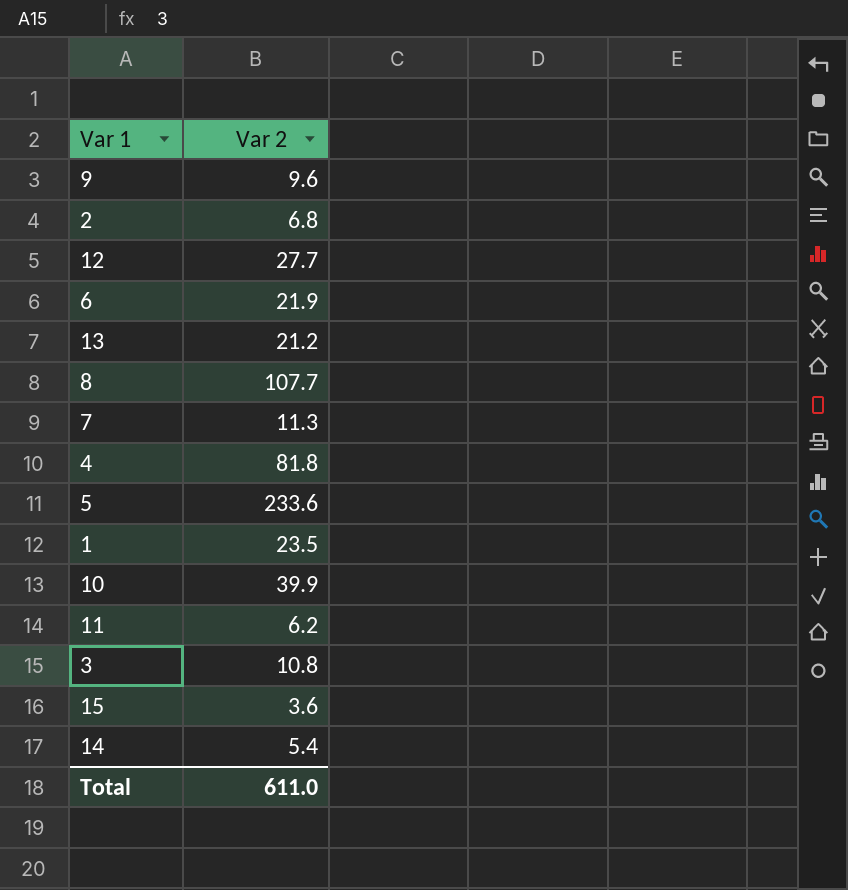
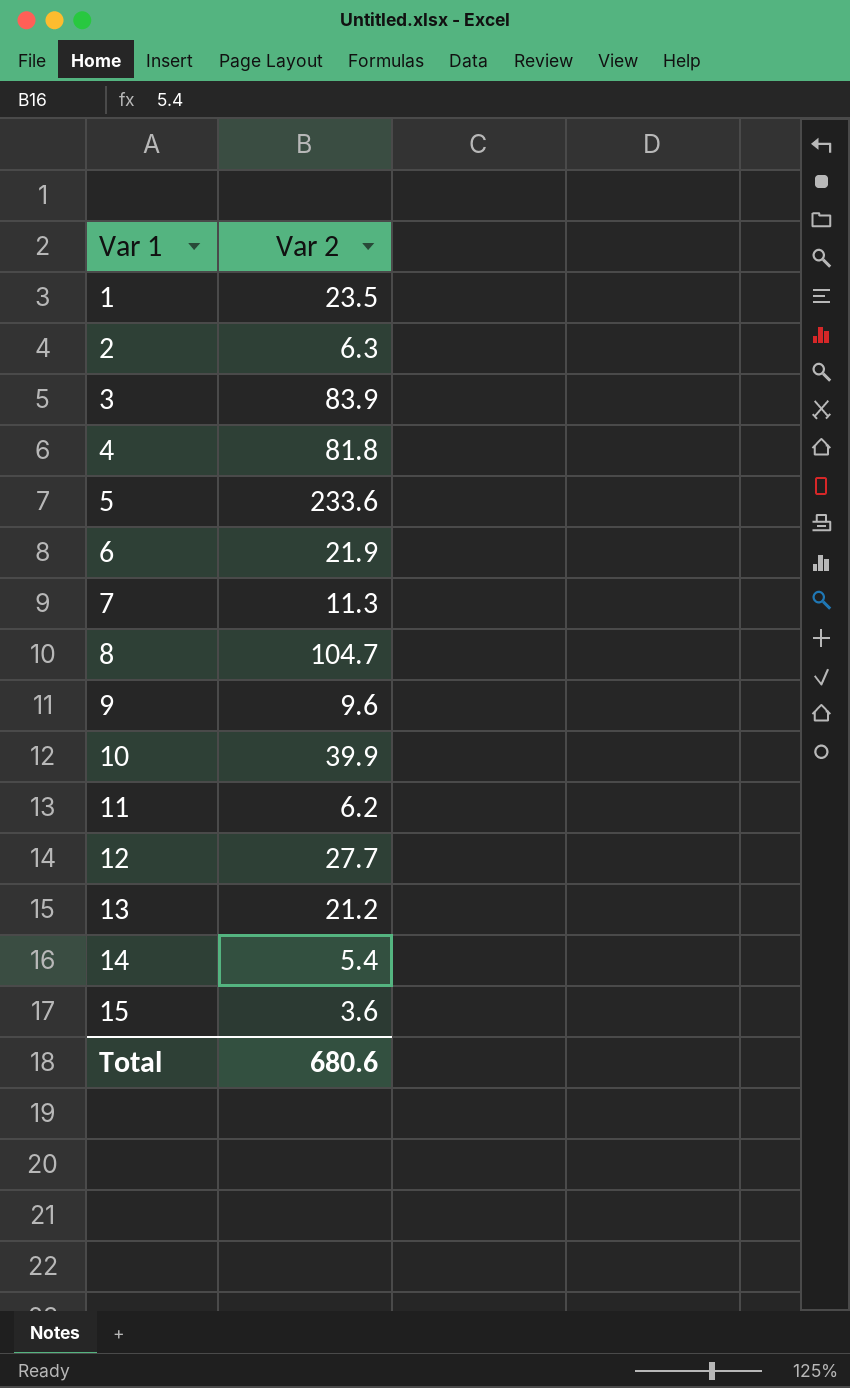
row order: none -> Var 1 ascending
2 | Var 2: 6.8 -> 6.3
3 | Var 2: 10.8 -> 83.9
8 | Var 2: 107.7 -> 104.7
Total | Var 2: 611.0 -> 680.6

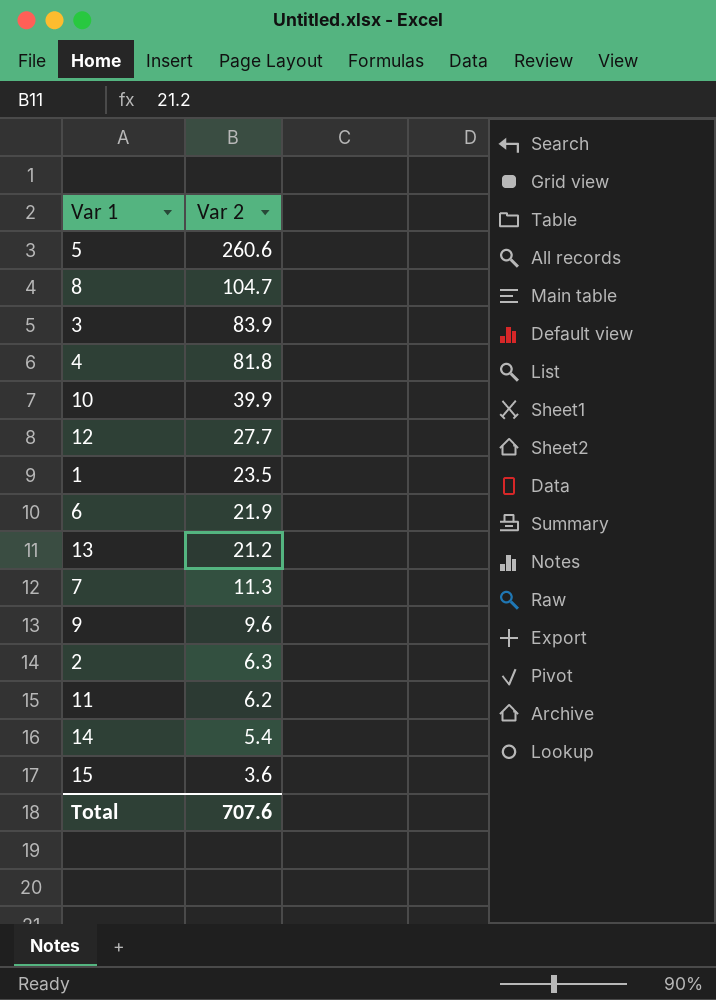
row order: Var 1 ascending -> Var 2 descending
5 | Var 2: 233.6 -> 260.6
Total | Var 2: 680.6 -> 707.6

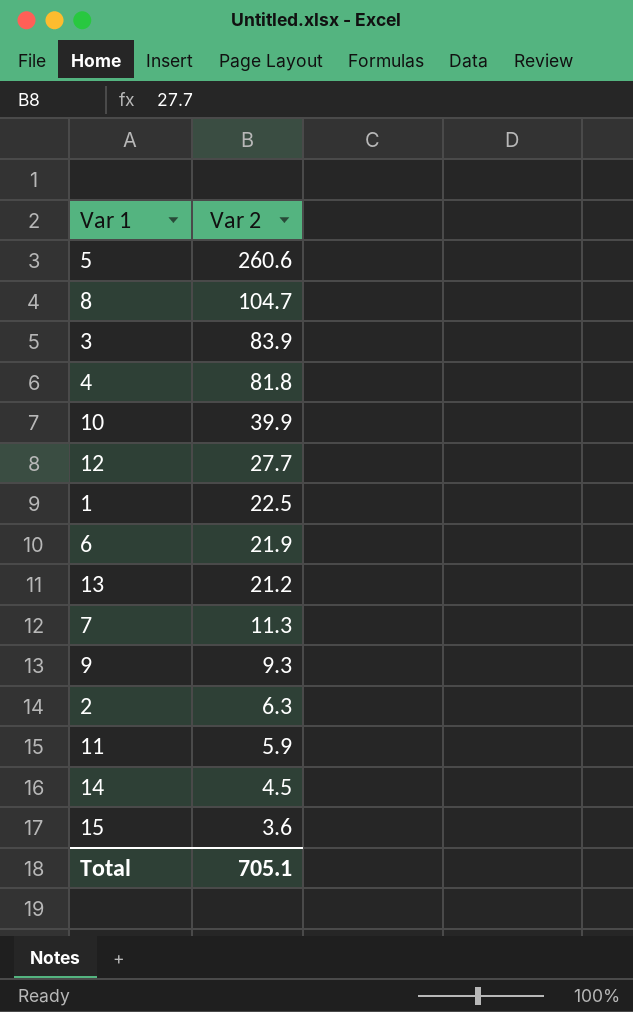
1 | Var 2: 23.5 -> 22.5
9 | Var 2: 9.6 -> 9.3
11 | Var 2: 6.2 -> 5.9
14 | Var 2: 5.4 -> 4.5
Total | Var 2: 707.6 -> 705.1

